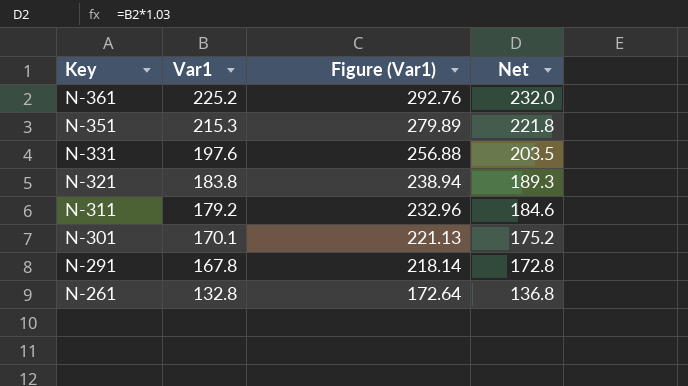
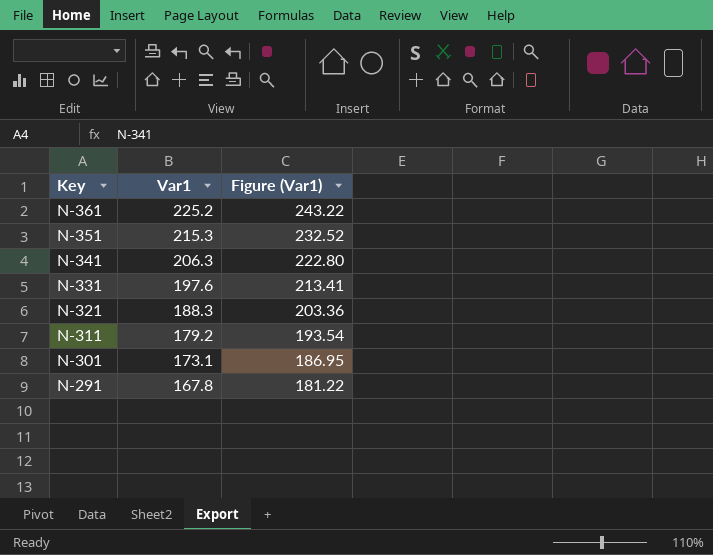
column Net | formula: [Var1] * 1.03 -> none
column Figure (Var1) | formula: [Var1] * 1.3 -> [Var1] * 1.08
row N-261: 132.8 | 172.64 | 136.8 -> none
row N-341: none -> 206.3 | 222.80
N-321 | Var1: 183.8 -> 188.3
N-301 | Var1: 170.1 -> 173.1

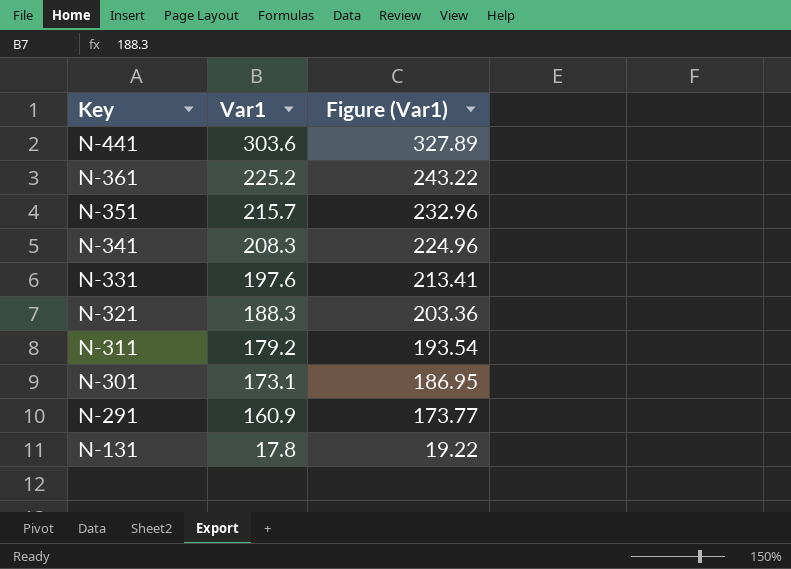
row N-441: none -> 303.6 | 327.89
N-351 | Var1: 215.3 -> 215.7
N-351 | Figure (Var1): 232.52 -> 232.96
N-341 | Var1: 206.3 -> 208.3
N-341 | Figure (Var1): 222.80 -> 224.96
N-291 | Var1: 167.8 -> 160.9
N-291 | Figure (Var1): 181.22 -> 173.77
row N-131: none -> 17.8 | 19.22

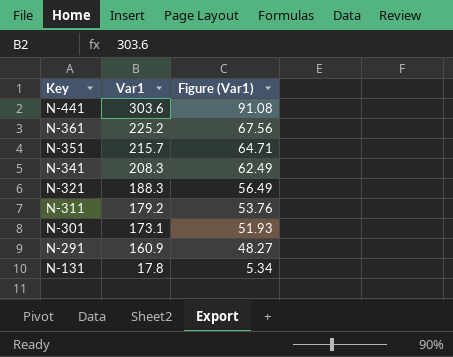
column Figure (Var1) | formula: [Var1] * 1.08 -> [Var1] * 0.3
row N-331: 197.6 | 213.41 -> none

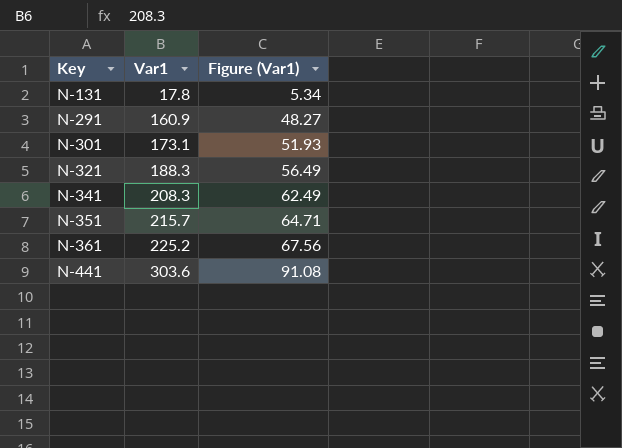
row order: Key descending -> Key ascending
row N-311: 179.2 | 53.76 -> none

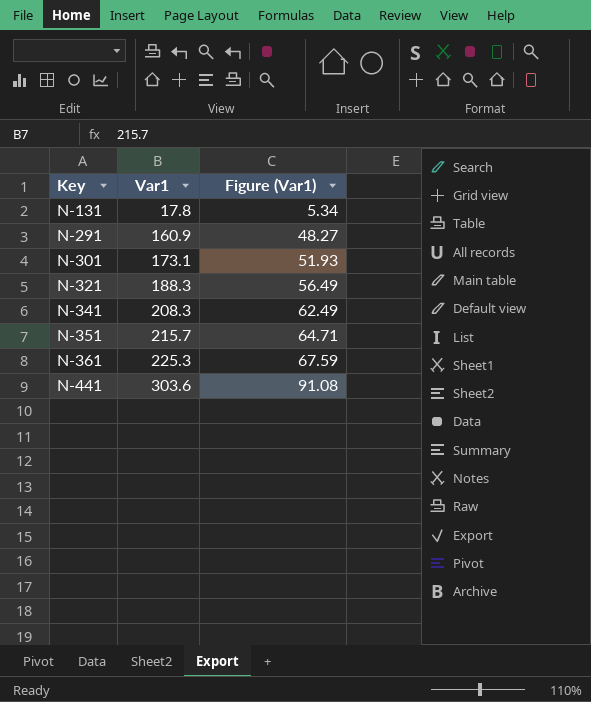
N-361 | Var1: 225.2 -> 225.3
N-361 | Figure (Var1): 67.56 -> 67.59

